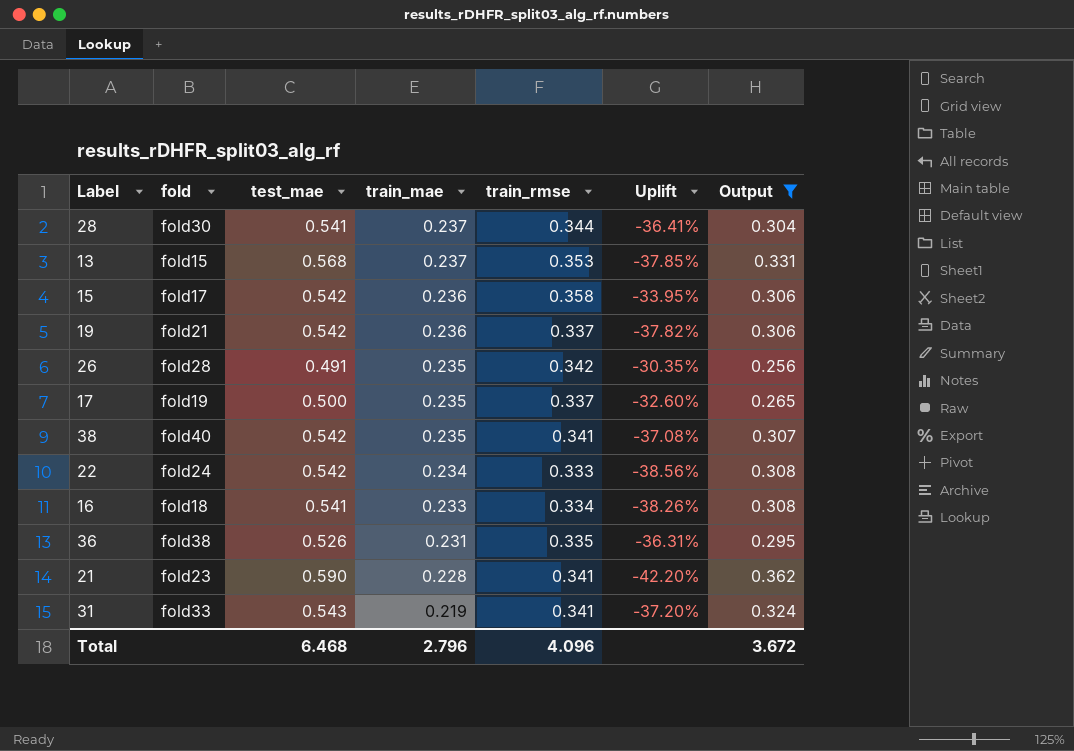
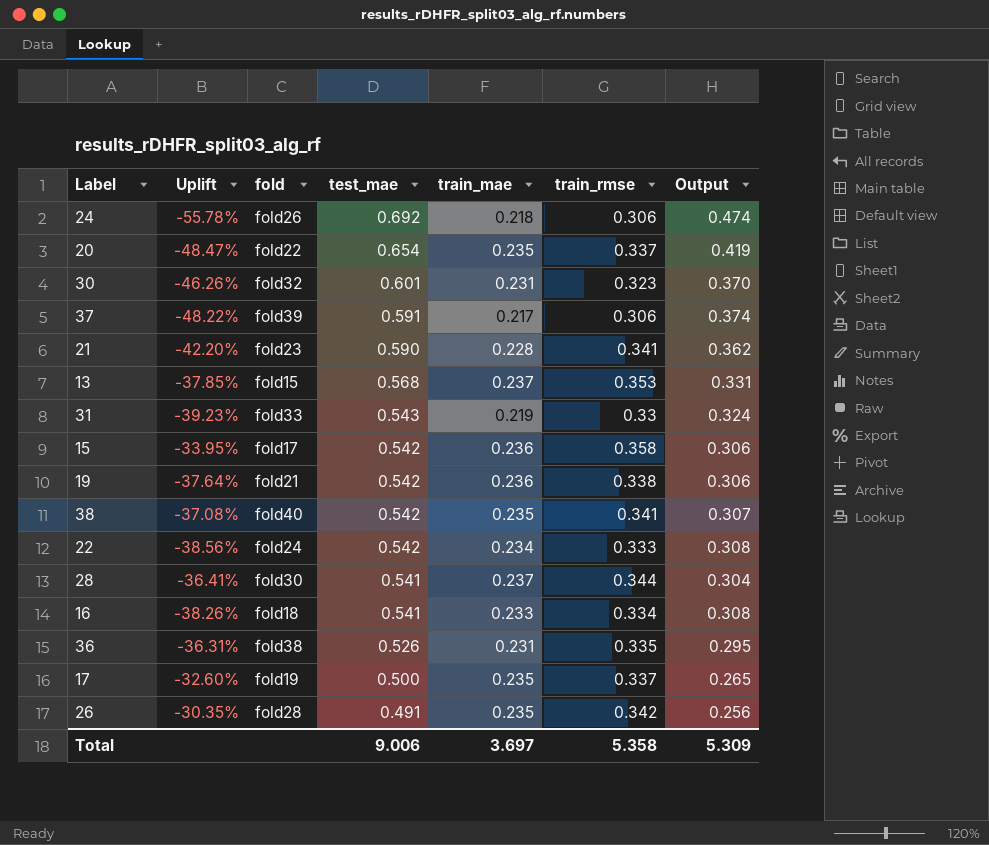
filter: Output <= 0.362 -> none
row order: train_mae descending -> test_mae descending
column Uplift | position: 6 -> 2
31 | Uplift: -37.20% -> -39.23%
31 | train_rmse: 0.341 -> 0.33
19 | Uplift: -37.82% -> -37.64%
19 | train_rmse: 0.337 -> 0.338
Total | test_mae: 6.468 -> 9.006
Total | train_mae: 2.796 -> 3.697
Total | train_rmse: 4.096 -> 5.358
Total | Output: 3.672 -> 5.309

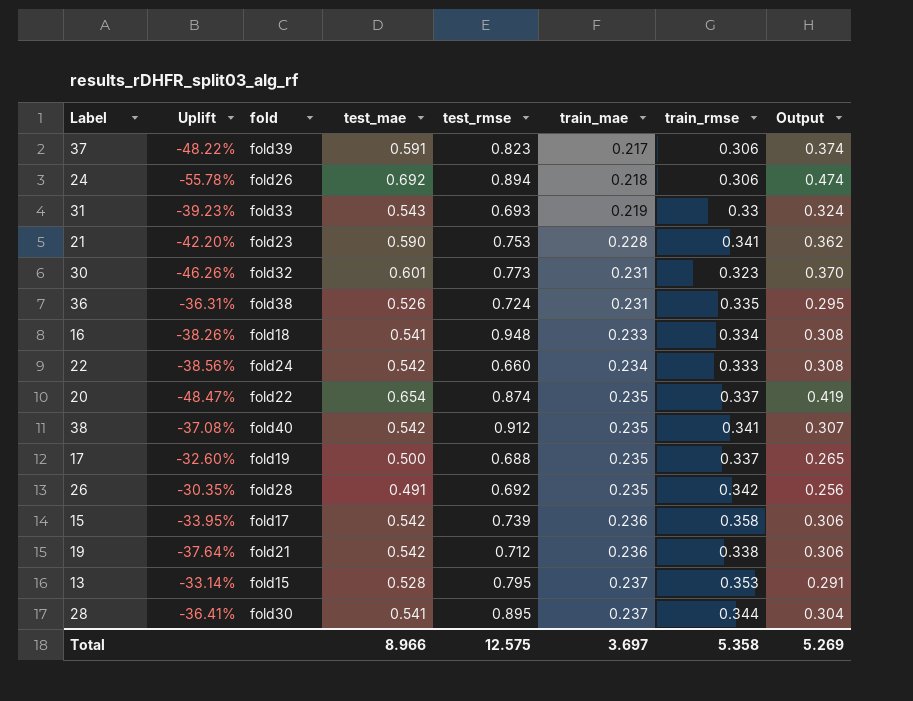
row order: test_mae descending -> train_mae ascending
column test_rmse | position: none -> 5
13 | Uplift: -37.85% -> -33.14%
13 | test_mae: 0.568 -> 0.528
13 | Output: 0.331 -> 0.291
Total | test_mae: 9.006 -> 8.966
Total | Output: 5.309 -> 5.269

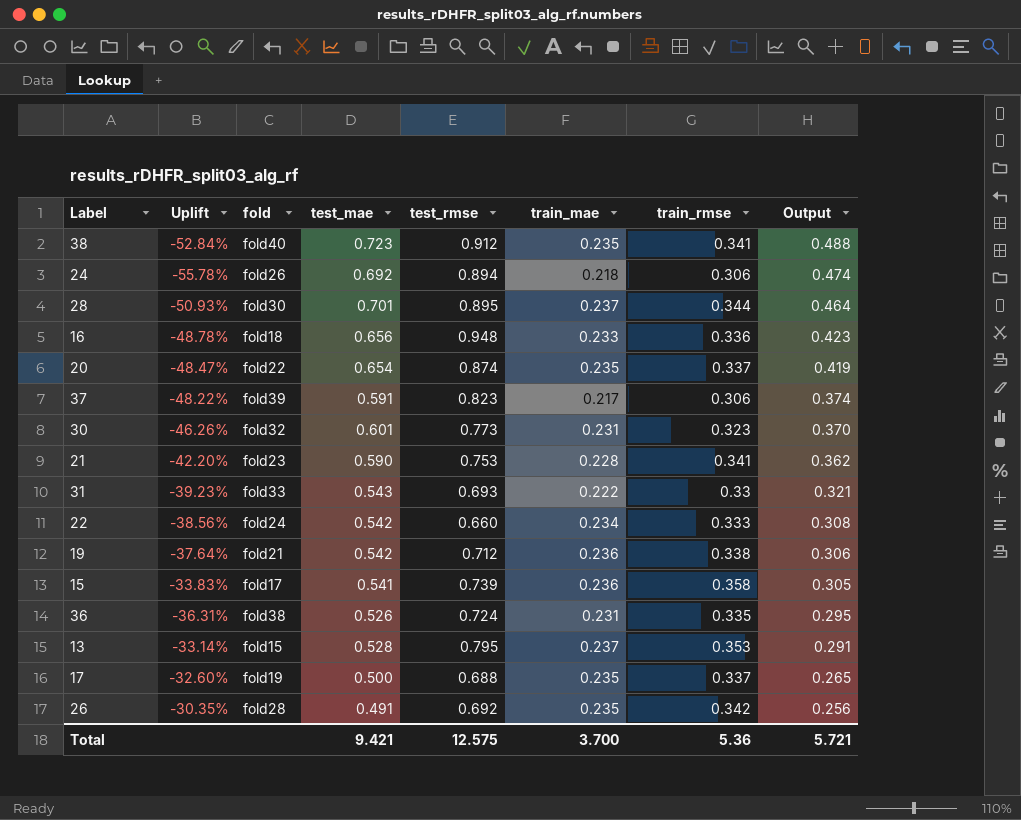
row order: train_mae ascending -> Output descending
38 | Uplift: -37.08% -> -52.84%
38 | test_mae: 0.542 -> 0.723
38 | Output: 0.307 -> 0.488
28 | Uplift: -36.41% -> -50.93%
28 | test_mae: 0.541 -> 0.701
28 | Output: 0.304 -> 0.464
16 | Uplift: -38.26% -> -48.78%
16 | test_mae: 0.541 -> 0.656
16 | train_rmse: 0.334 -> 0.336
16 | Output: 0.308 -> 0.423
31 | train_mae: 0.219 -> 0.222
31 | Output: 0.324 -> 0.321
15 | Uplift: -33.95% -> -33.83%
15 | test_mae: 0.542 -> 0.541
15 | Output: 0.306 -> 0.305
Total | test_mae: 8.966 -> 9.421
Total | train_mae: 3.697 -> 3.700
Total | train_rmse: 5.358 -> 5.36
Total | Output: 5.269 -> 5.721

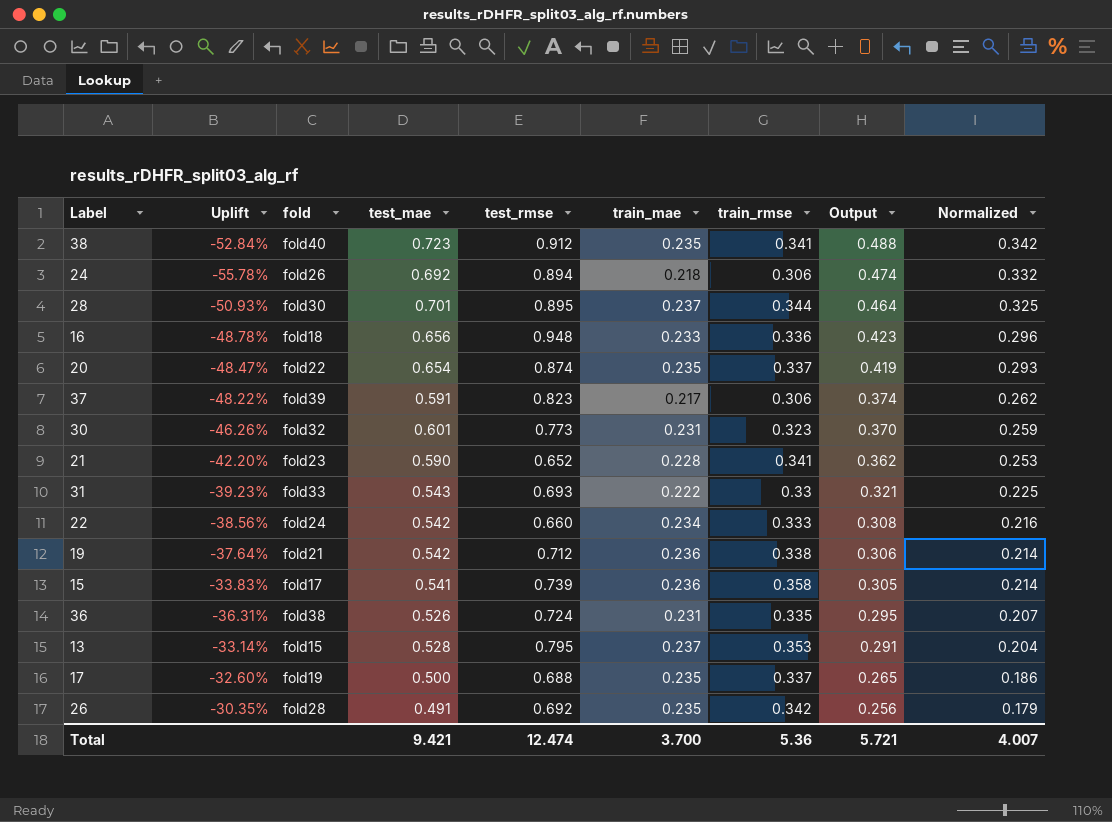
column Normalized | formula: none -> [Output] * 0.7
21 | test_rmse: 0.753 -> 0.652
Total | test_rmse: 12.575 -> 12.474

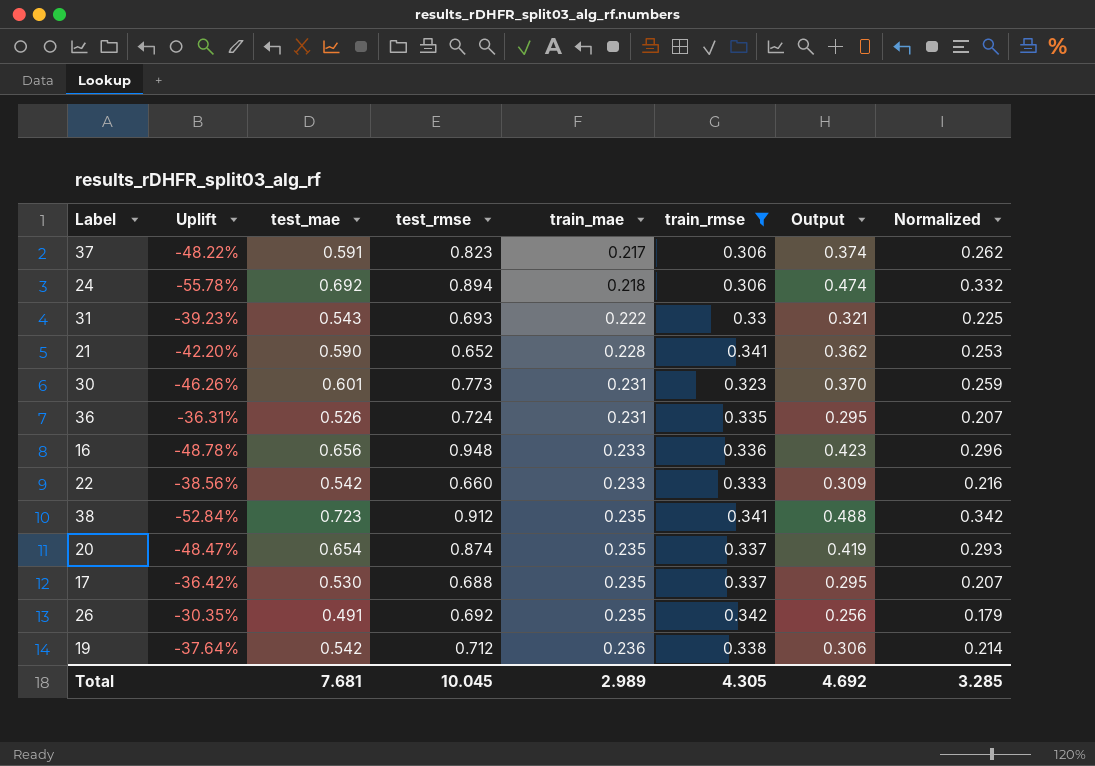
filter: none -> train_rmse <= 0.342
row order: Output descending -> train_mae ascending
column fold | position: 3 -> none
22 | train_mae: 0.234 -> 0.233
22 | Output: 0.308 -> 0.309
17 | Uplift: -32.60% -> -36.42%
17 | test_mae: 0.500 -> 0.530
17 | Output: 0.265 -> 0.295
17 | Normalized: 0.186 -> 0.207
Total | test_mae: 9.421 -> 7.681
Total | test_rmse: 12.474 -> 10.045
Total | train_mae: 3.700 -> 2.989
Total | train_rmse: 5.36 -> 4.305
Total | Output: 5.721 -> 4.692
Total | Normalized: 4.007 -> 3.285

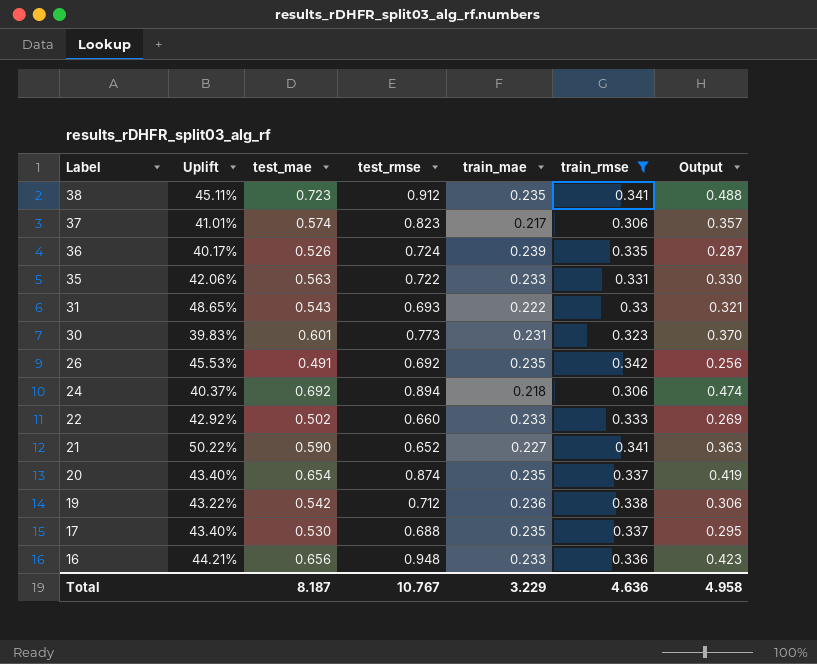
row order: train_mae ascending -> Label descending
column Normalized | formula: [Output] * 0.7 -> none
column Uplift | formula: ([train_rmse] - [test_mae]) / [test_mae] -> ([train_rmse] - [train_mae]) / [train_mae]
37 | test_mae: 0.591 -> 0.574
37 | Output: 0.374 -> 0.357
36 | train_mae: 0.231 -> 0.239
36 | Output: 0.295 -> 0.287
row 35: none -> 42.06% | 0.563 | 0.722 | 0.233 | 0.331 | 0.330
22 | test_mae: 0.542 -> 0.502
22 | Output: 0.309 -> 0.269
21 | train_mae: 0.228 -> 0.227
21 | Output: 0.362 -> 0.363
Total | test_mae: 7.681 -> 8.187
Total | test_rmse: 10.045 -> 10.767
Total | train_mae: 2.989 -> 3.229
Total | train_rmse: 4.305 -> 4.636
Total | Output: 4.692 -> 4.958

